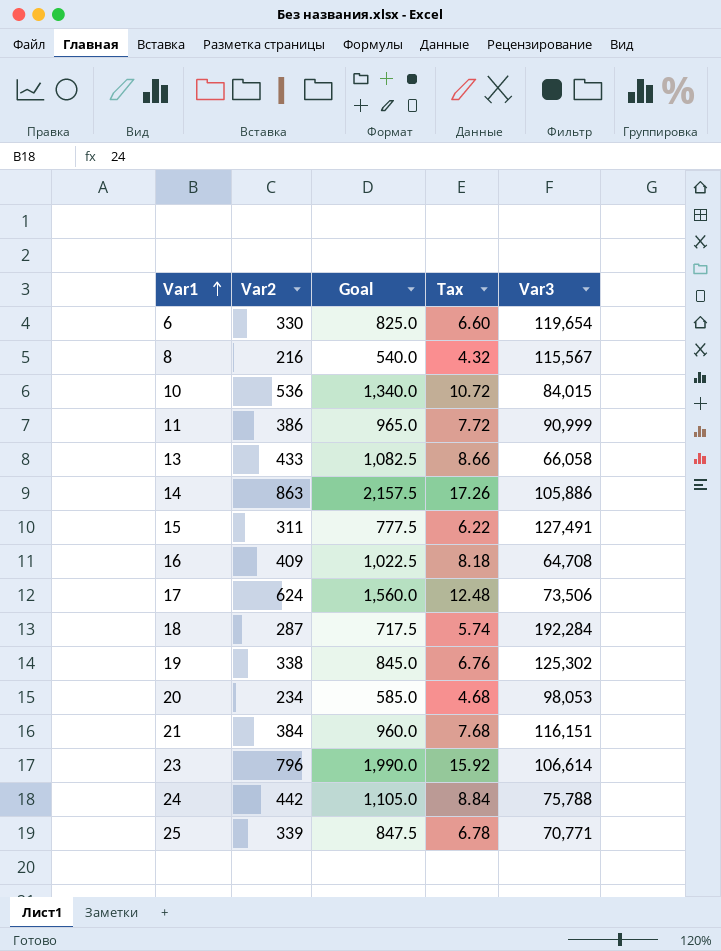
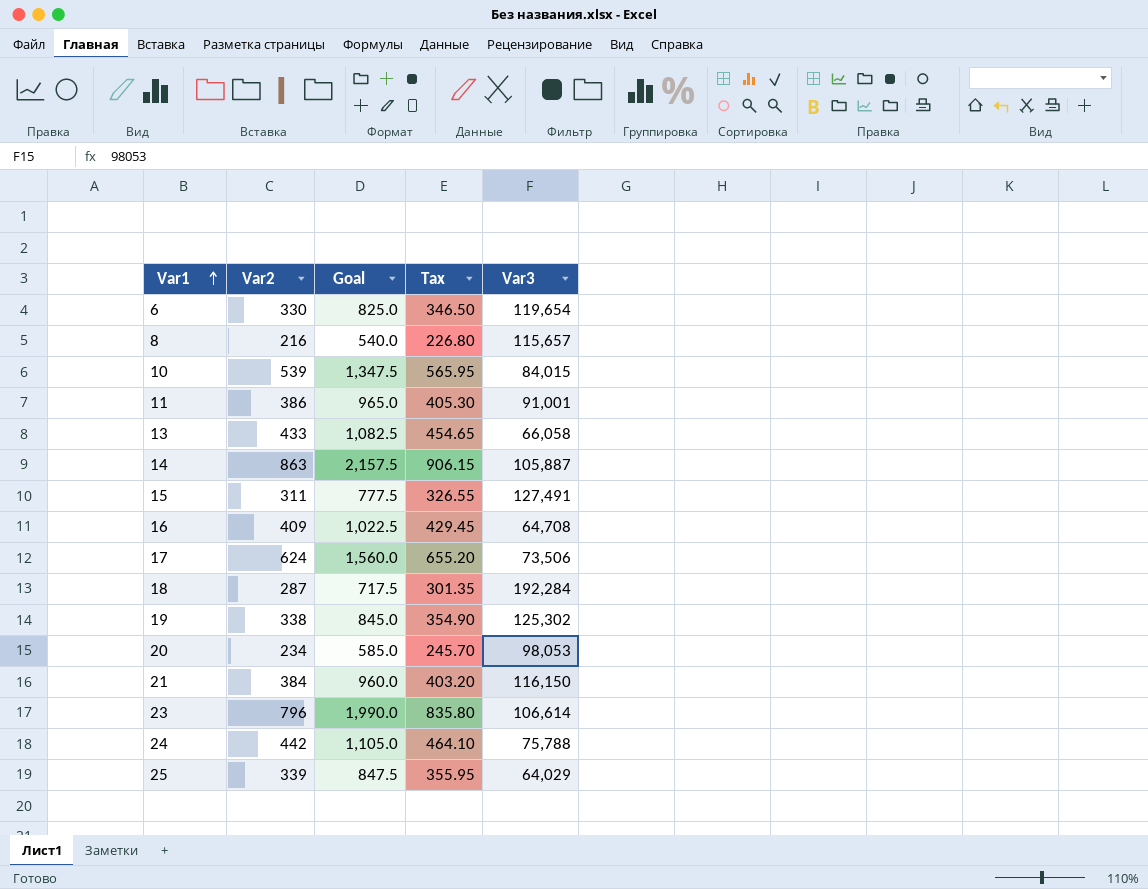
column Tax | formula: [Var2] * 0.02 -> [Var2] * 1.05
8 | Var3: 115,567 -> 115,657
10 | Var2: 536 -> 539
10 | Goal: 1,340.0 -> 1,347.5
11 | Var3: 90,999 -> 91,001
14 | Var3: 105,886 -> 105,887
21 | Var3: 116,151 -> 116,150
25 | Var3: 70,771 -> 64,029

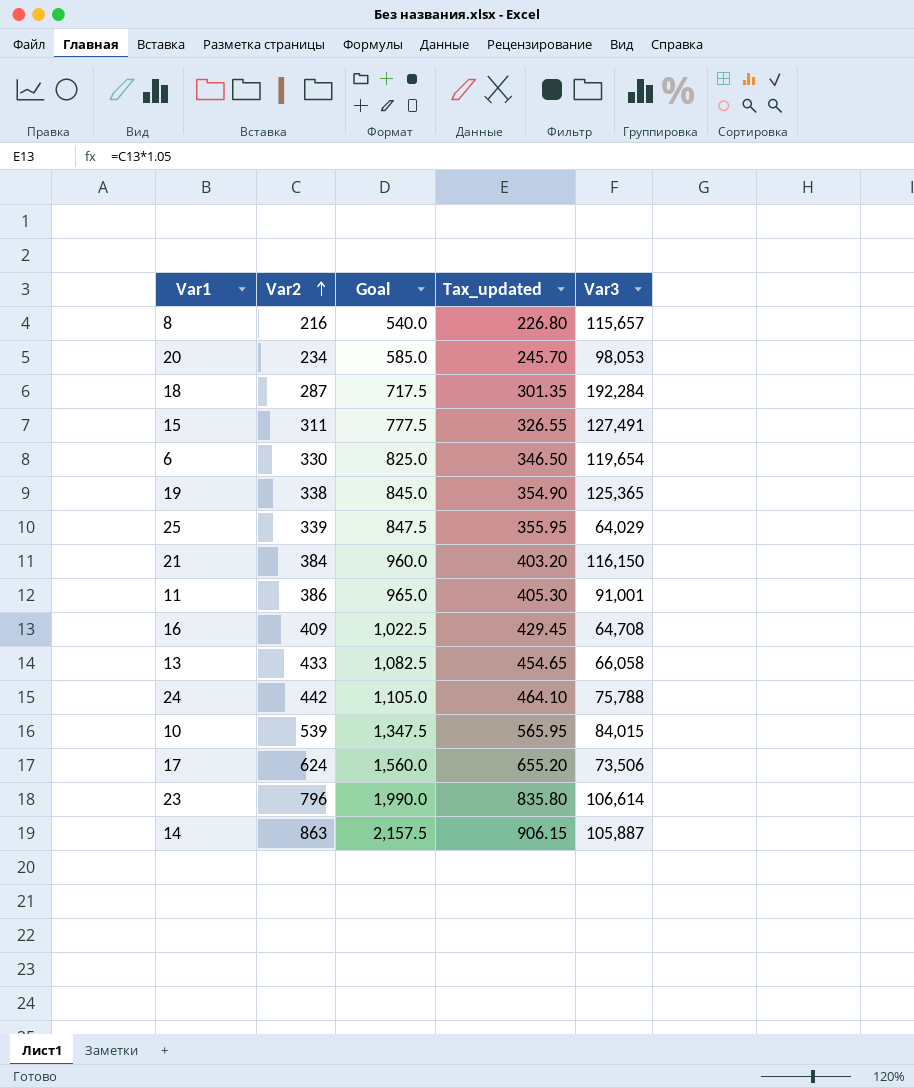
row order: Var1 ascending -> Var2 ascending
column name: Tax -> Tax_updated
19 | Var3: 125,302 -> 125,365

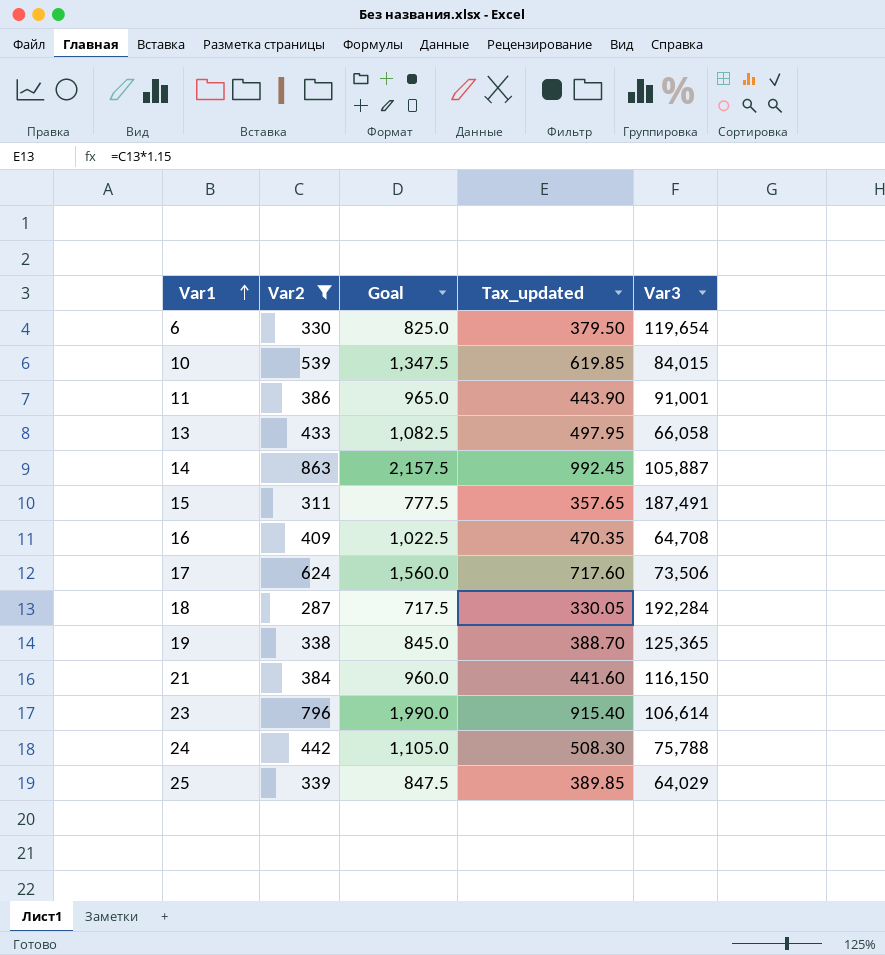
filter: none -> Var2 >= 287
row order: Var2 ascending -> Var1 ascending
column Tax_updated | formula: [Var2] * 1.05 -> [Var2] * 1.15
15 | Var3: 127,491 -> 187,491

